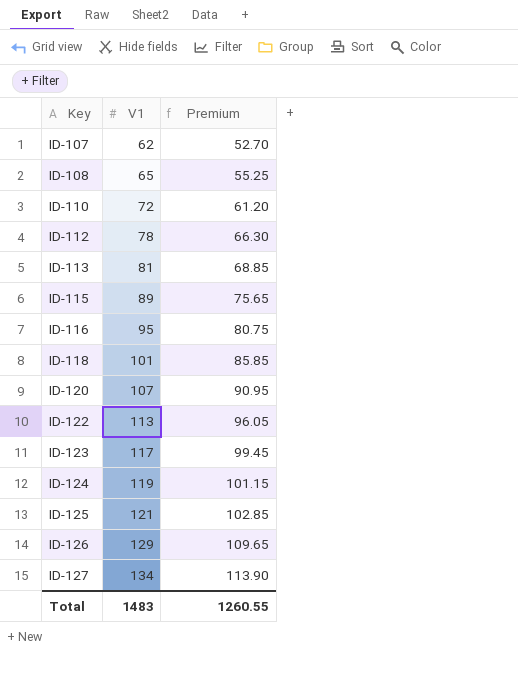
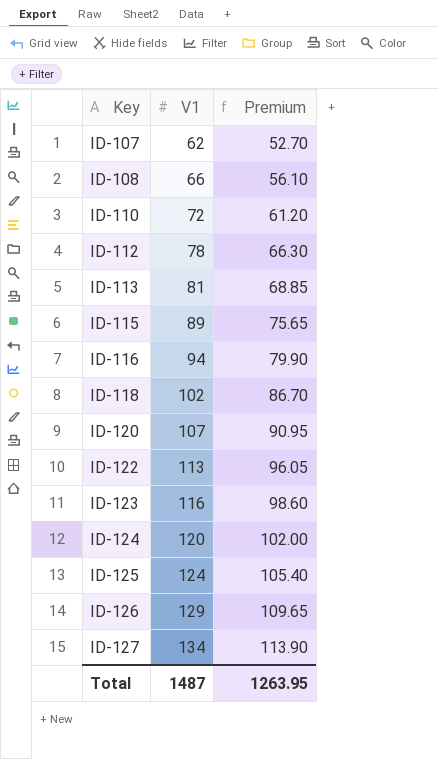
ID-108 | V1: 65 -> 66
ID-108 | Premium: 55.25 -> 56.10
ID-116 | V1: 95 -> 94
ID-116 | Premium: 80.75 -> 79.90
ID-118 | V1: 101 -> 102
ID-118 | Premium: 85.85 -> 86.70
ID-123 | V1: 117 -> 116
ID-123 | Premium: 99.45 -> 98.60
ID-124 | V1: 119 -> 120
ID-124 | Premium: 101.15 -> 102.00
ID-125 | V1: 121 -> 124
ID-125 | Premium: 102.85 -> 105.40
Total | V1: 1483 -> 1487
Total | Premium: 1260.55 -> 1263.95

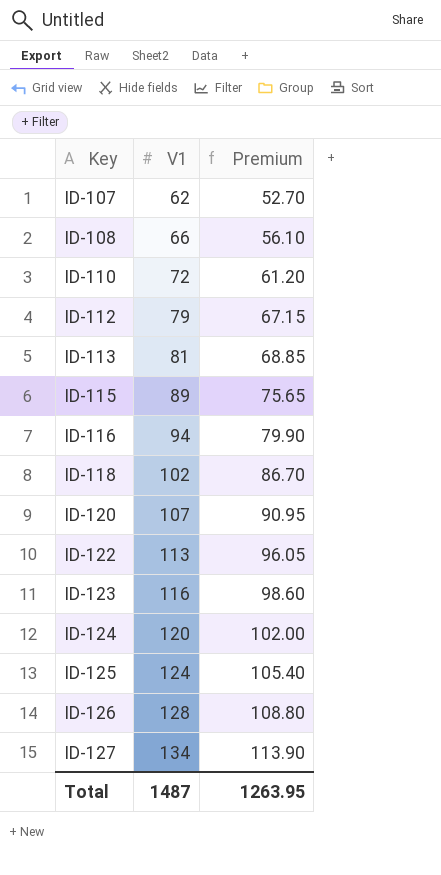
ID-112 | V1: 78 -> 79
ID-112 | Premium: 66.30 -> 67.15
ID-126 | V1: 129 -> 128
ID-126 | Premium: 109.65 -> 108.80

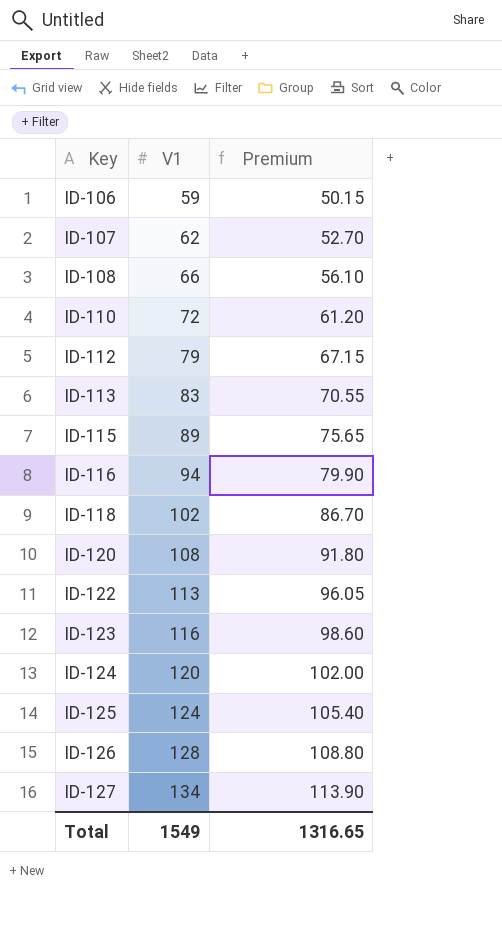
row ID-106: none -> 59 | 50.15
ID-113 | V1: 81 -> 83
ID-113 | Premium: 68.85 -> 70.55
ID-120 | V1: 107 -> 108
ID-120 | Premium: 90.95 -> 91.80
Total | V1: 1487 -> 1549
Total | Premium: 1263.95 -> 1316.65

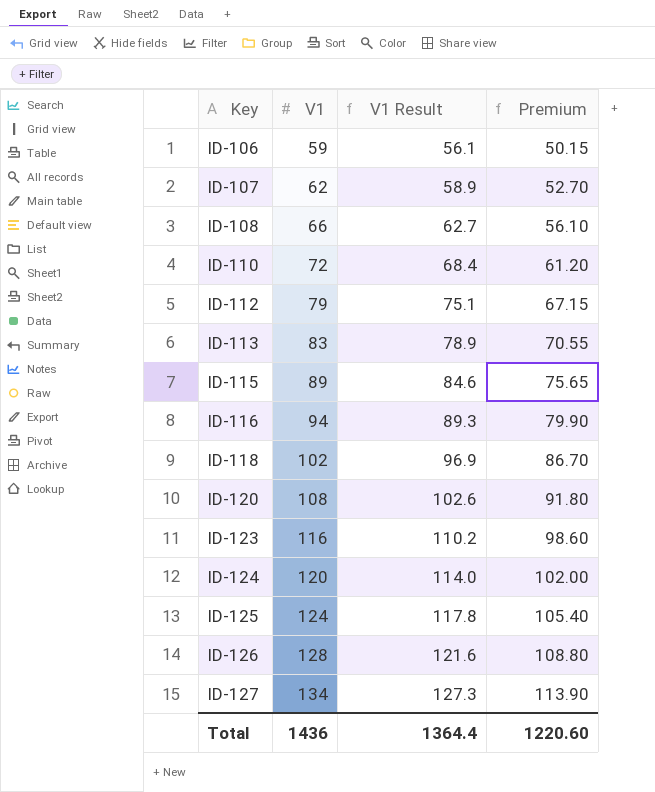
column V1 Result | formula: none -> [V1] * 0.95
row ID-122: 113 | 96.05 -> none
Total | V1: 1549 -> 1436
Total | Premium: 1316.65 -> 1220.60

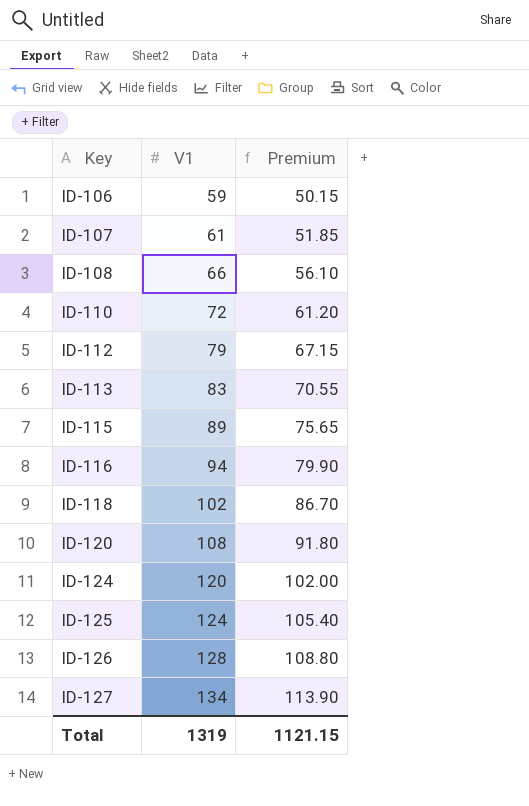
column V1 Result | formula: [V1] * 0.95 -> none
row ID-123: 116 | 110.2 | 98.60 -> none
ID-107 | V1: 62 -> 61
ID-107 | Premium: 52.70 -> 51.85
Total | V1: 1436 -> 1319
Total | Premium: 1220.60 -> 1121.15

